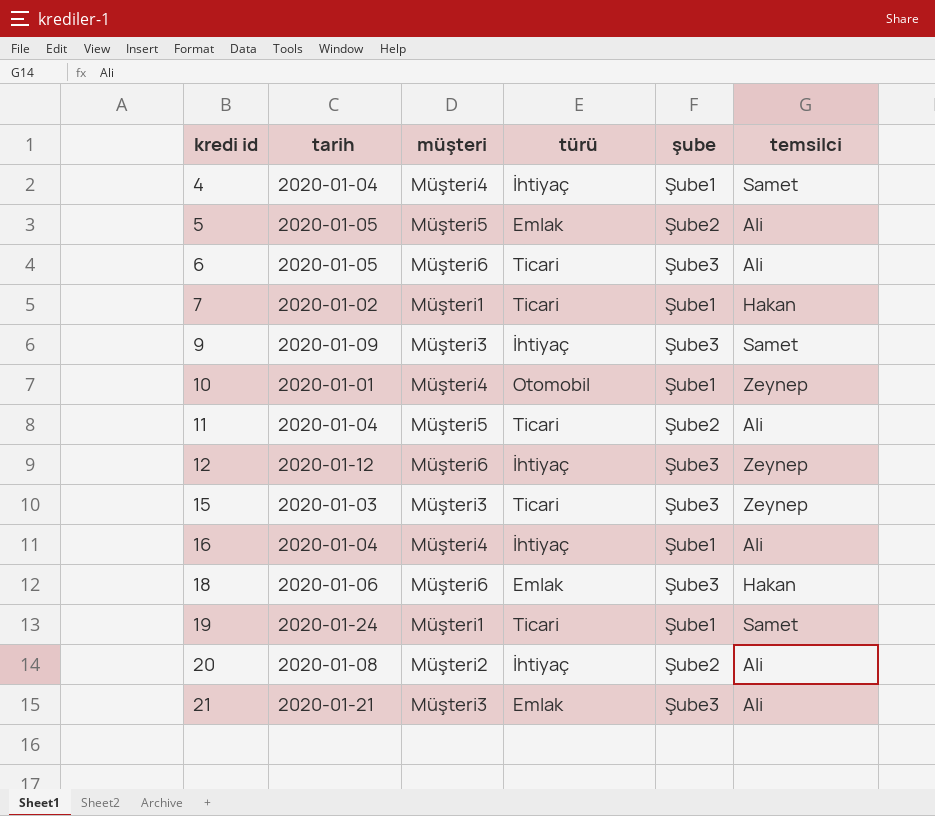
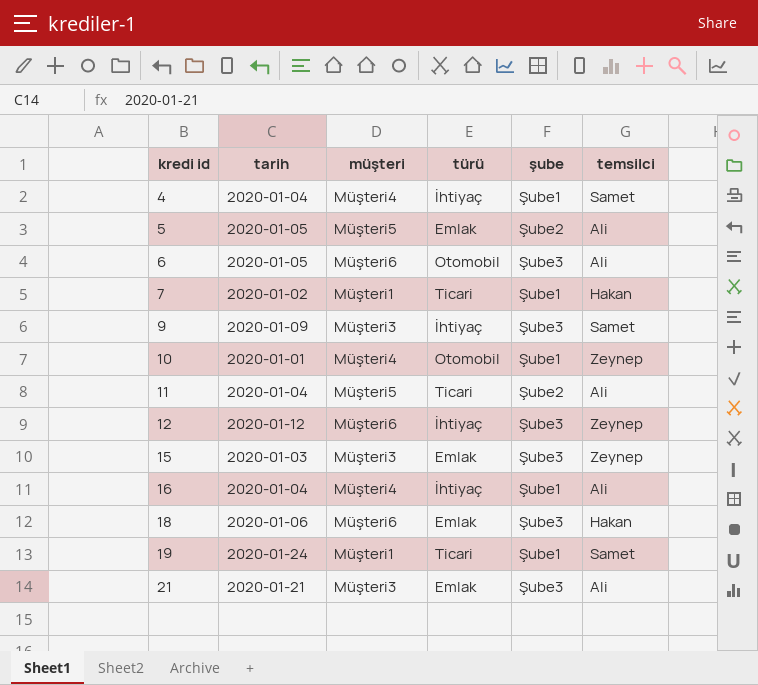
row 20: 2020-01-08 | Müşteri2 | İhtiyaç | Şube2 | Ali -> none
6 | türü: Ticari -> Otomobil
15 | türü: Ticari -> Emlak

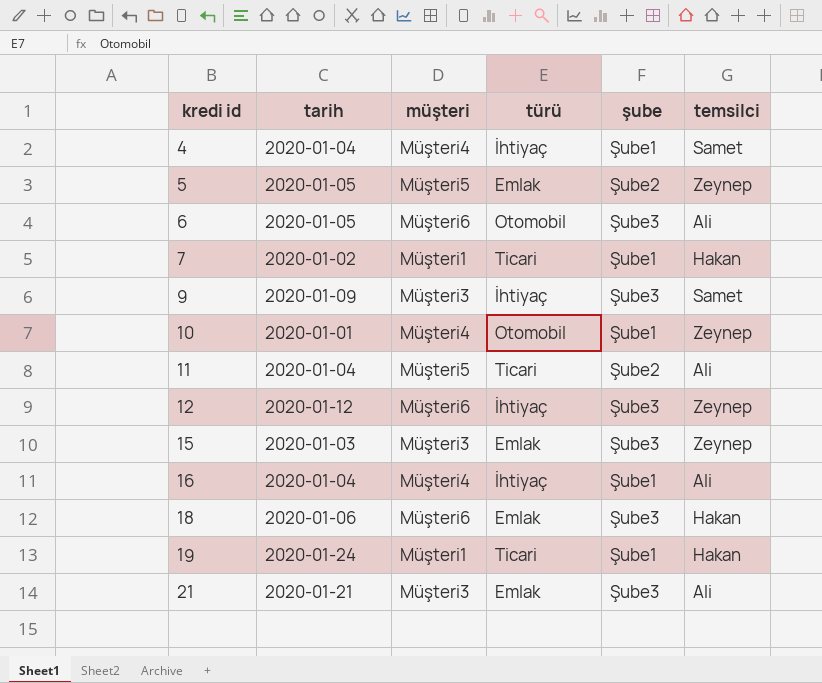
5 | temsilci: Ali -> Zeynep
19 | temsilci: Samet -> Hakan

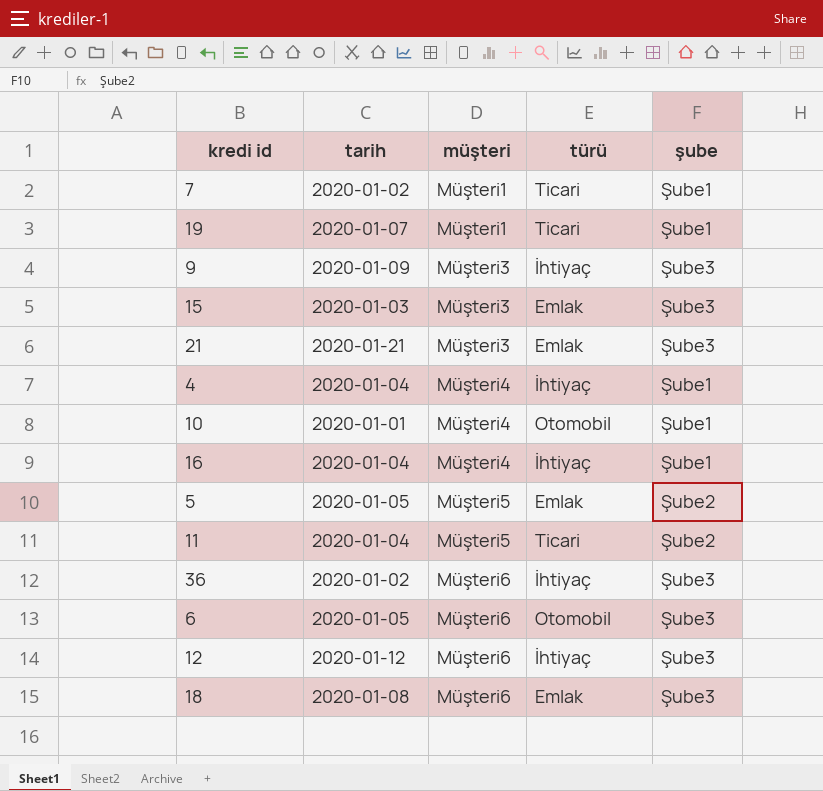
row order: kredi id ascending -> müşteri ascending
column temsilci | position: 6 -> none
19 | tarih: 2020-01-24 -> 2020-01-07
row 36: none -> 2020-01-02 | Müşteri6 | İhtiyaç | Şube3
18 | tarih: 2020-01-06 -> 2020-01-08

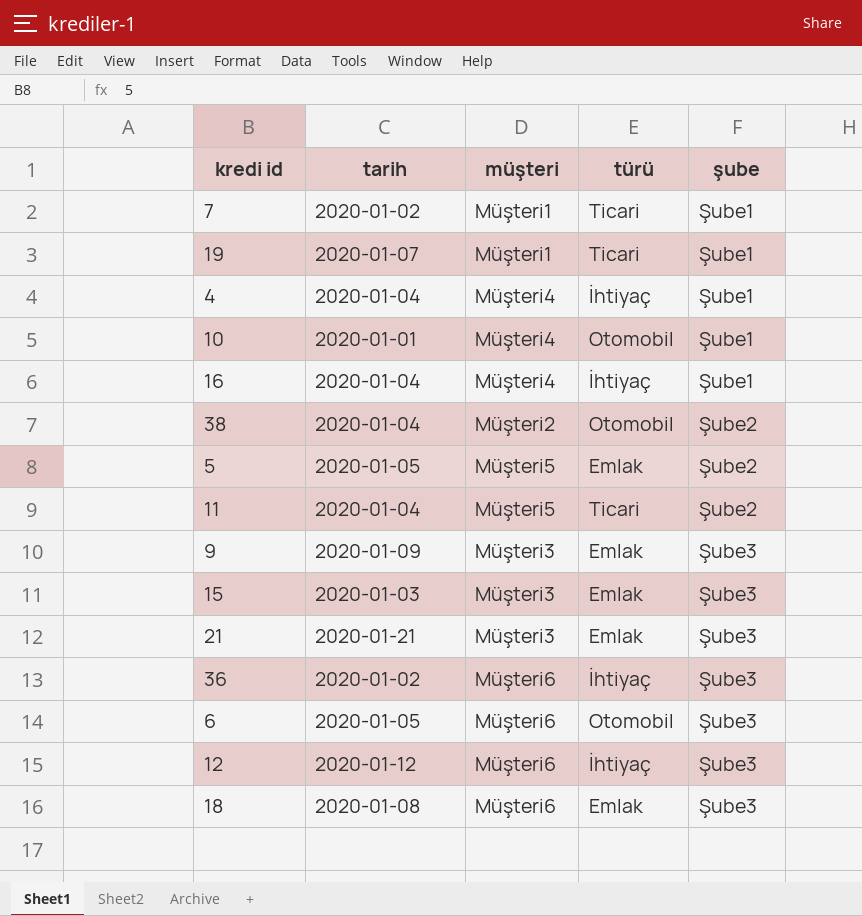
row order: müşteri ascending -> şube ascending
row 38: none -> 2020-01-04 | Müşteri2 | Otomobil | Şube2
9 | türü: İhtiyaç -> Emlak

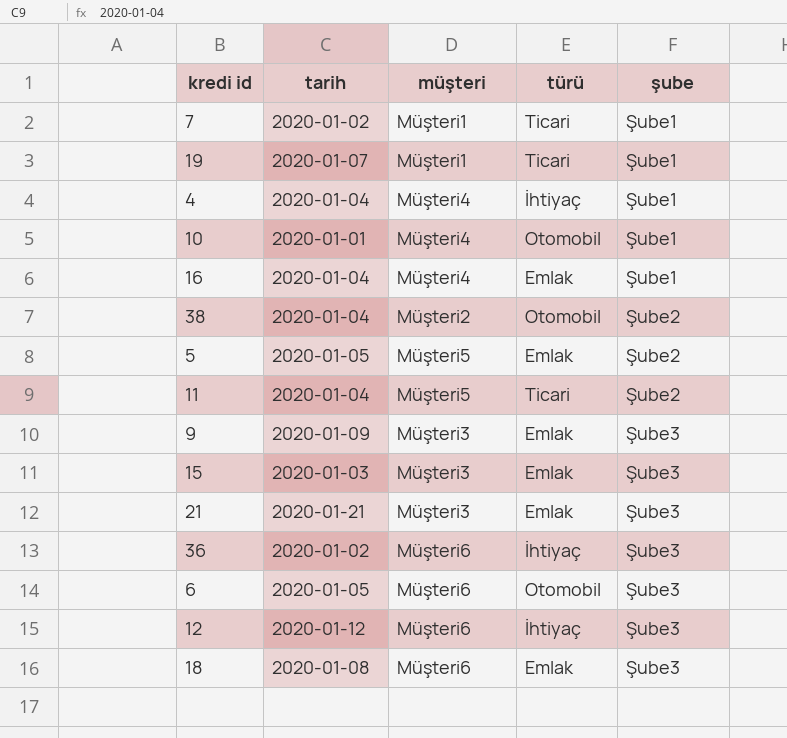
16 | türü: İhtiyaç -> Emlak

